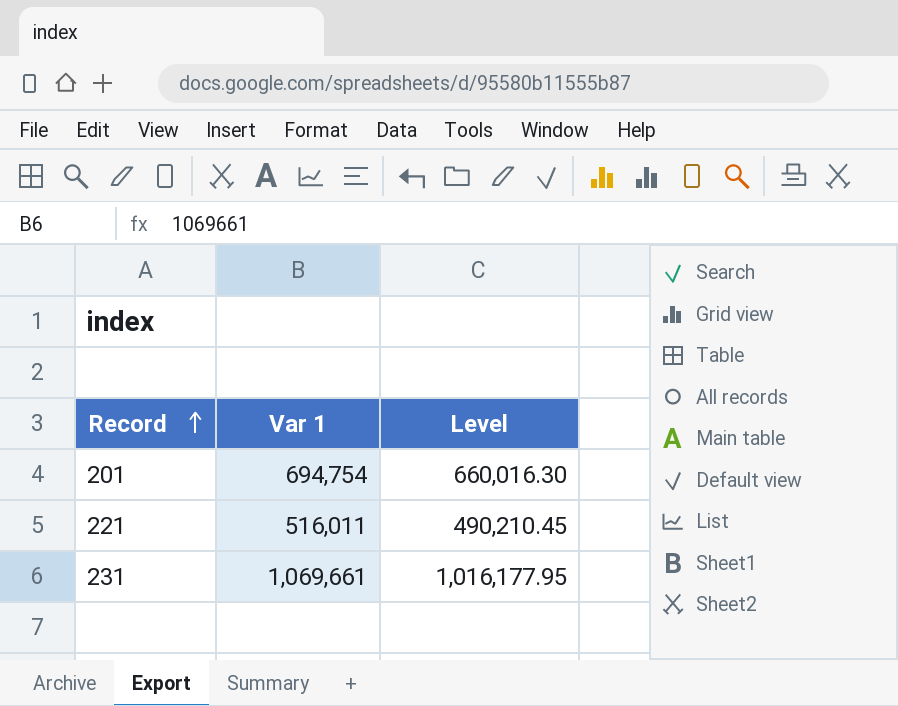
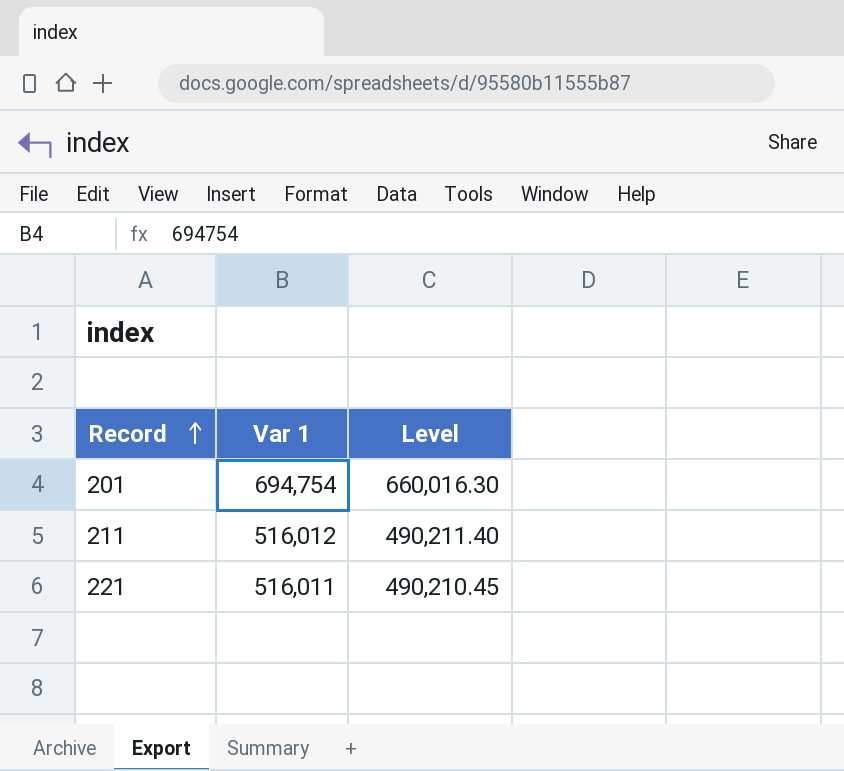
row 231: 1,069,661 | 1,016,177.95 -> none
row 211: none -> 516,012 | 490,211.40

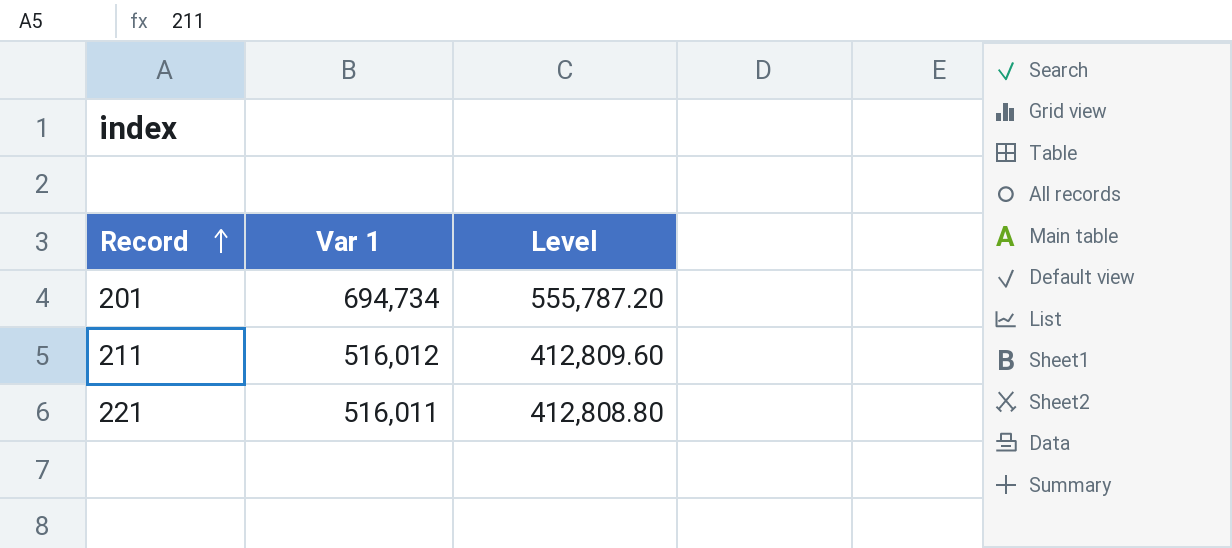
column Level | formula: [Var 1] * 0.95 -> [Var 1] * 0.8
201 | Var 1: 694,754 -> 694,734

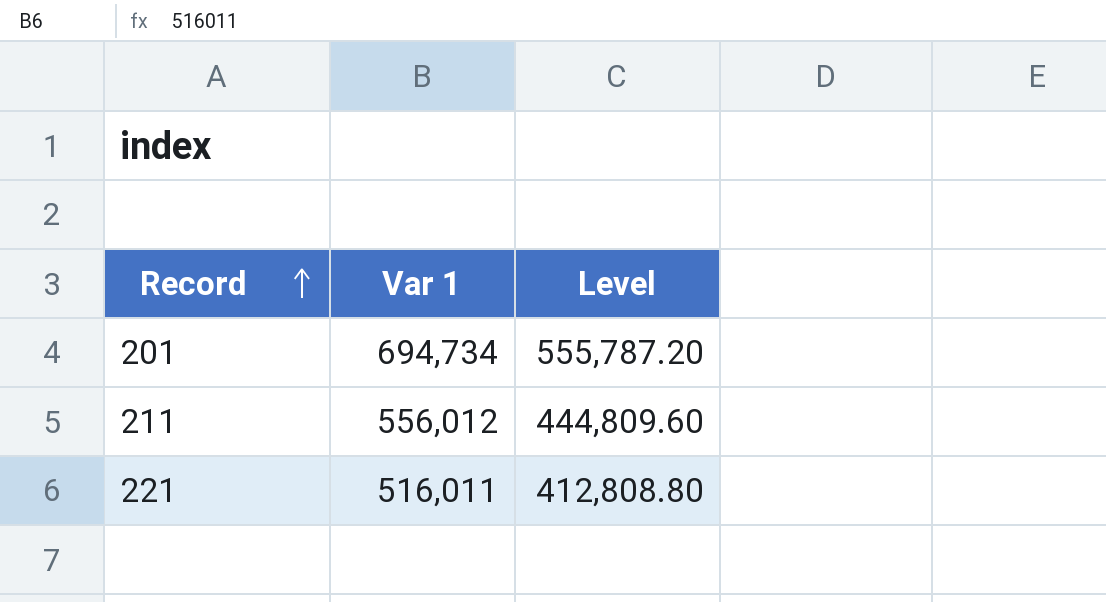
211 | Var 1: 516,012 -> 556,012
211 | Level: 412,809.60 -> 444,809.60

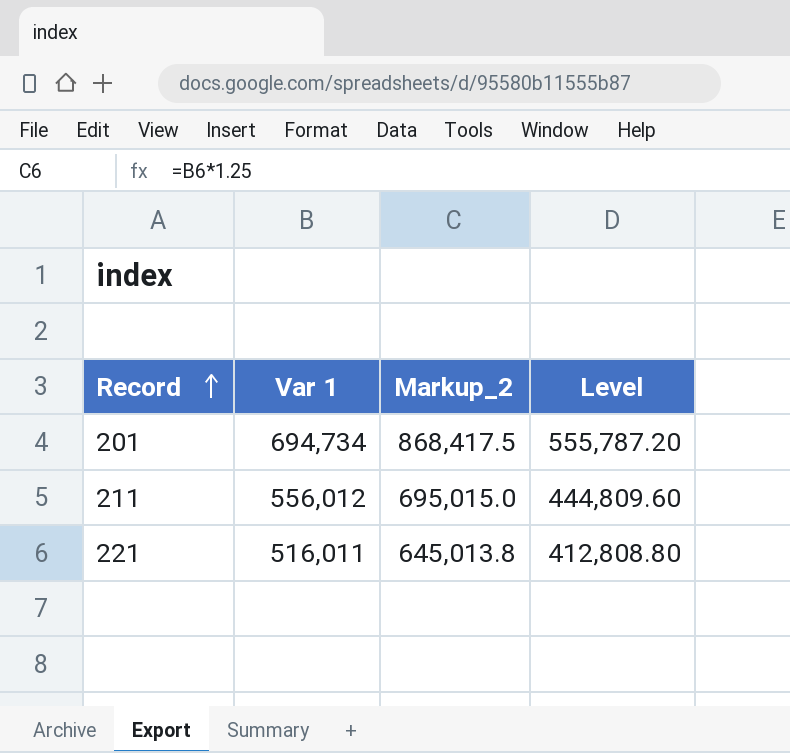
column Markup_2 | formula: none -> [Var 1] * 1.25

